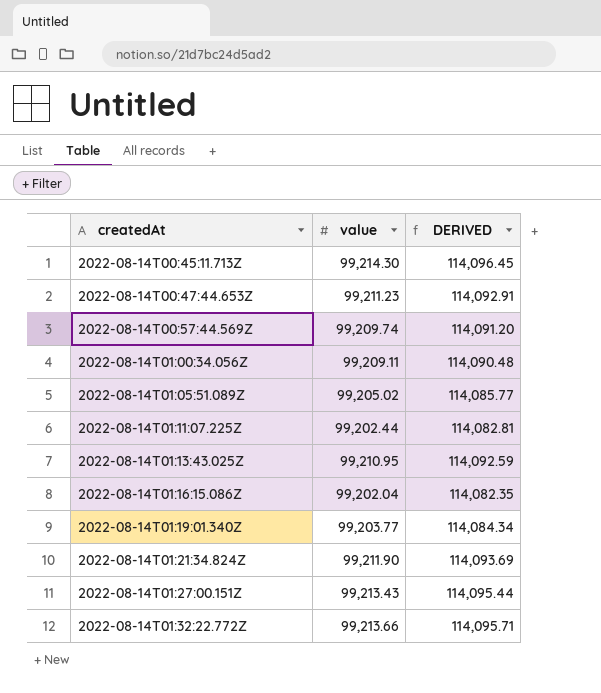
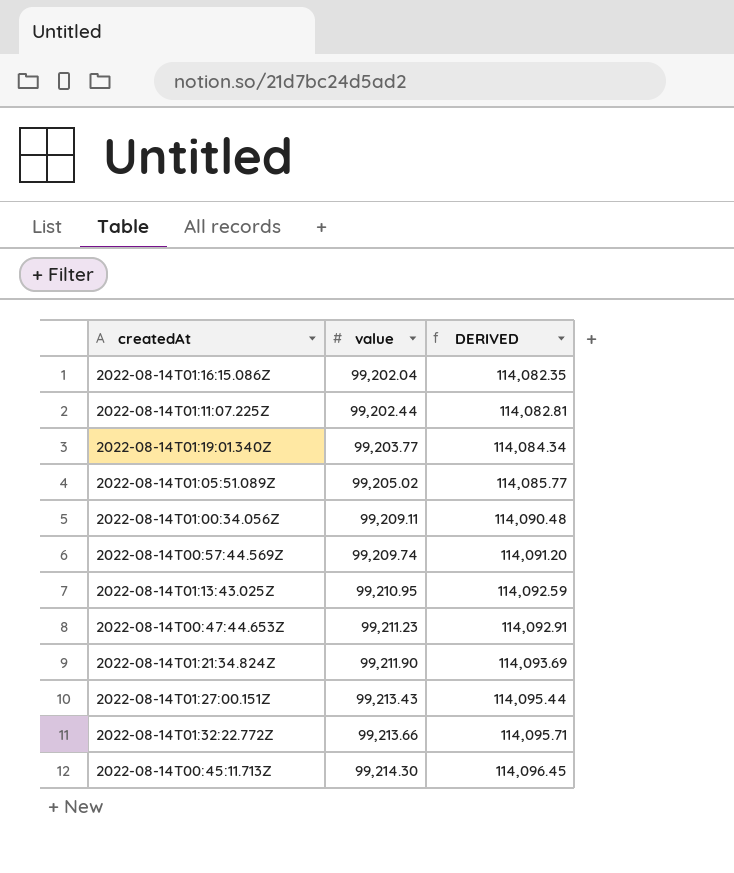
row order: createdAt ascending -> value ascending

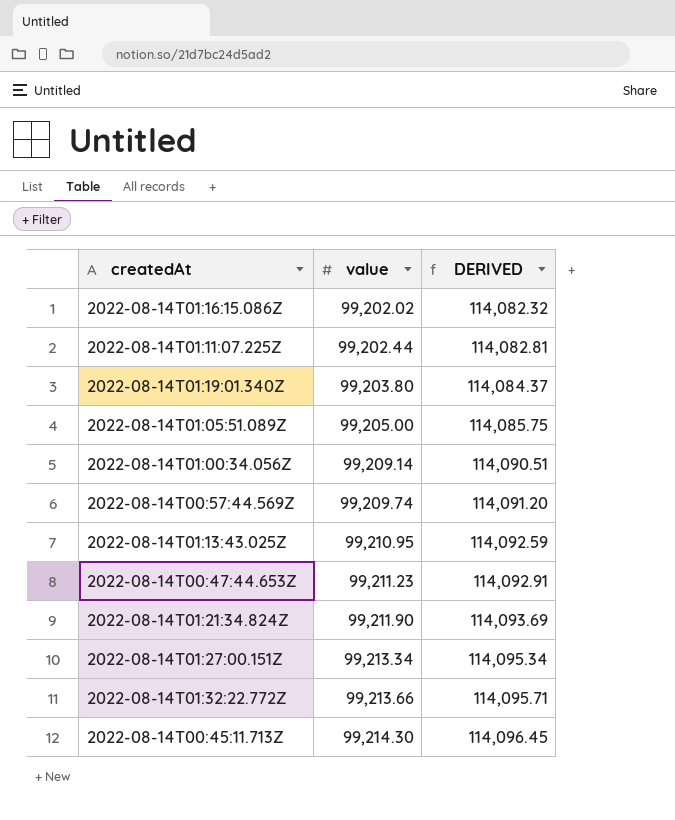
2022-08-14T01:16:15.086Z | value: 99,202.04 -> 99,202.02
2022-08-14T01:16:15.086Z | DERIVED: 114,082.35 -> 114,082.32
2022-08-14T01:19:01.340Z | value: 99,203.77 -> 99,203.80
2022-08-14T01:19:01.340Z | DERIVED: 114,084.34 -> 114,084.37
2022-08-14T01:05:51.089Z | value: 99,205.02 -> 99,205.00
2022-08-14T01:05:51.089Z | DERIVED: 114,085.77 -> 114,085.75
2022-08-14T01:00:34.056Z | value: 99,209.11 -> 99,209.14
2022-08-14T01:00:34.056Z | DERIVED: 114,090.48 -> 114,090.51
2022-08-14T01:27:00.151Z | value: 99,213.43 -> 99,213.34
2022-08-14T01:27:00.151Z | DERIVED: 114,095.44 -> 114,095.34

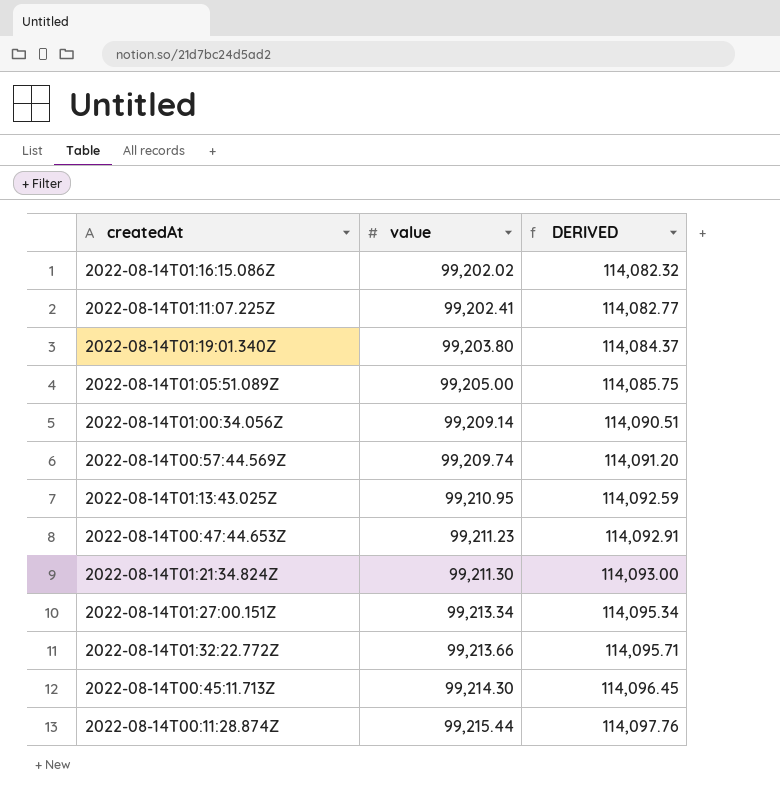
2022-08-14T01:11:07.225Z | value: 99,202.44 -> 99,202.41
2022-08-14T01:11:07.225Z | DERIVED: 114,082.81 -> 114,082.77
2022-08-14T01:21:34.824Z | value: 99,211.90 -> 99,211.30
2022-08-14T01:21:34.824Z | DERIVED: 114,093.69 -> 114,093.00
row 2022-08-14T00:11:28.874Z: none -> 99,215.44 | 114,097.76

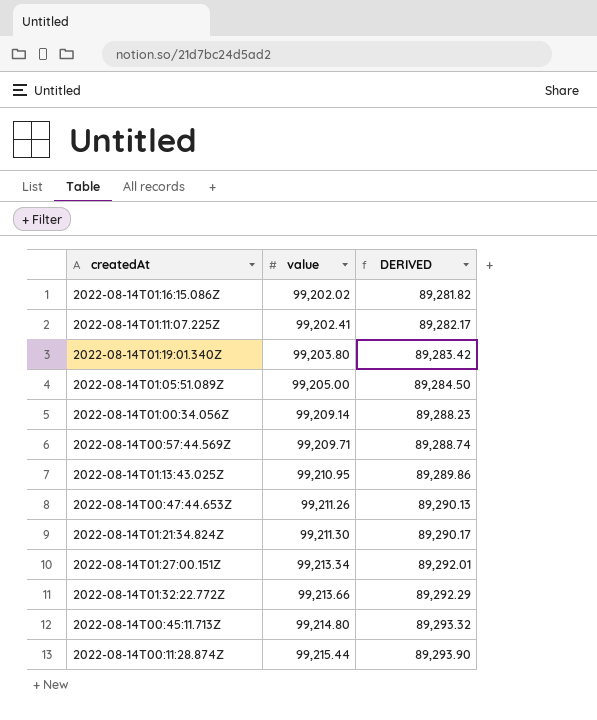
column DERIVED | formula: [value] * 1.15 -> [value] * 0.9
2022-08-14T00:57:44.569Z | value: 99,209.74 -> 99,209.71
2022-08-14T00:47:44.653Z | value: 99,211.23 -> 99,211.26
2022-08-14T00:45:11.713Z | value: 99,214.30 -> 99,214.80

